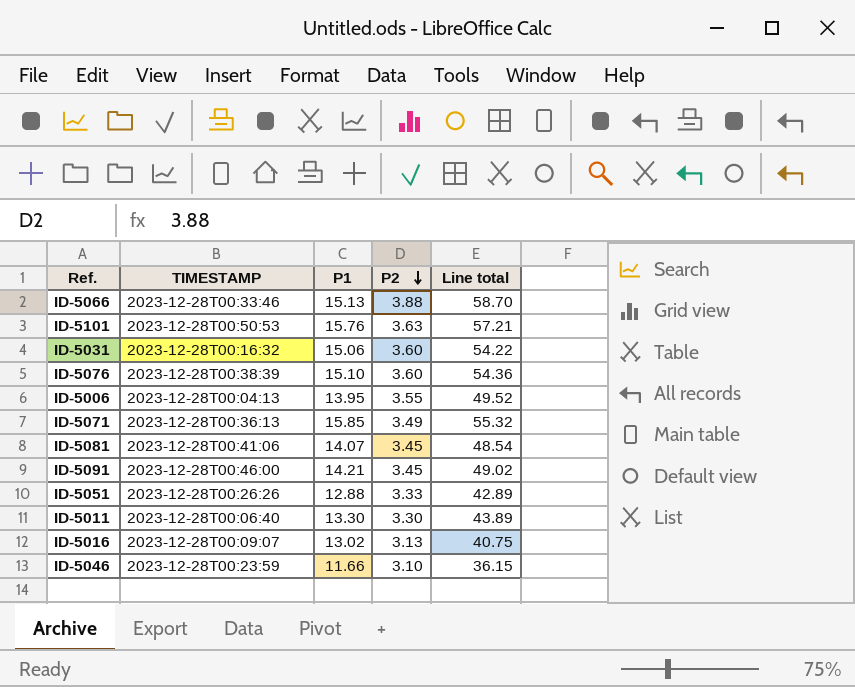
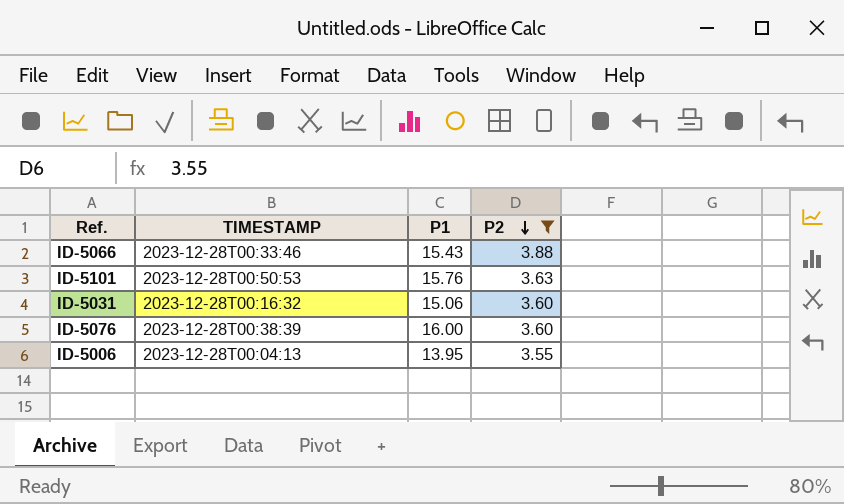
filter: none -> P2 >= 3.55
column Line total | formula: [P1] * [P2] -> none
ID-5066 | P1: 15.13 -> 15.43
ID-5076 | P1: 15.10 -> 16.00

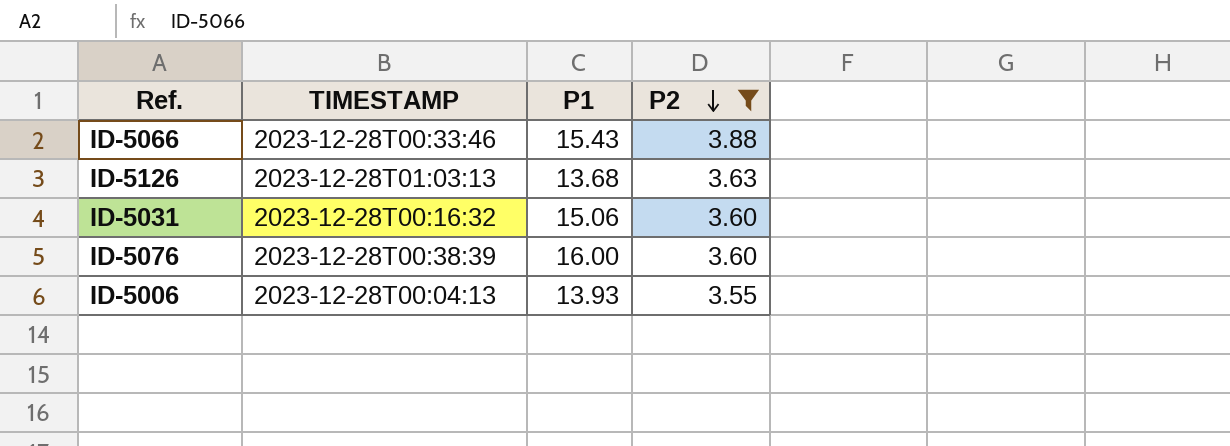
row ID-5101: 2023-12-28T00:50:53 | 15.76 | 3.63 -> none
row ID-5126: none -> 2023-12-28T01:03:13 | 13.68 | 3.63
ID-5006 | P1: 13.95 -> 13.93

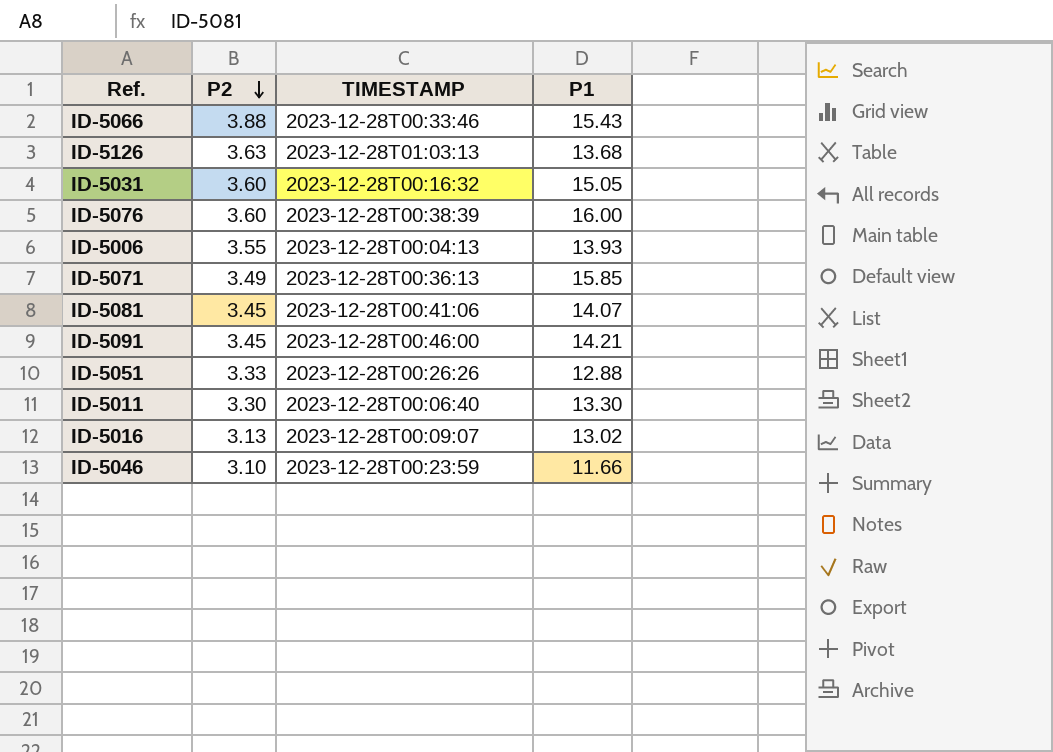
filter: P2 >= 3.55 -> none
column P2 | position: 4 -> 2
ID-5031 | P1: 15.06 -> 15.05

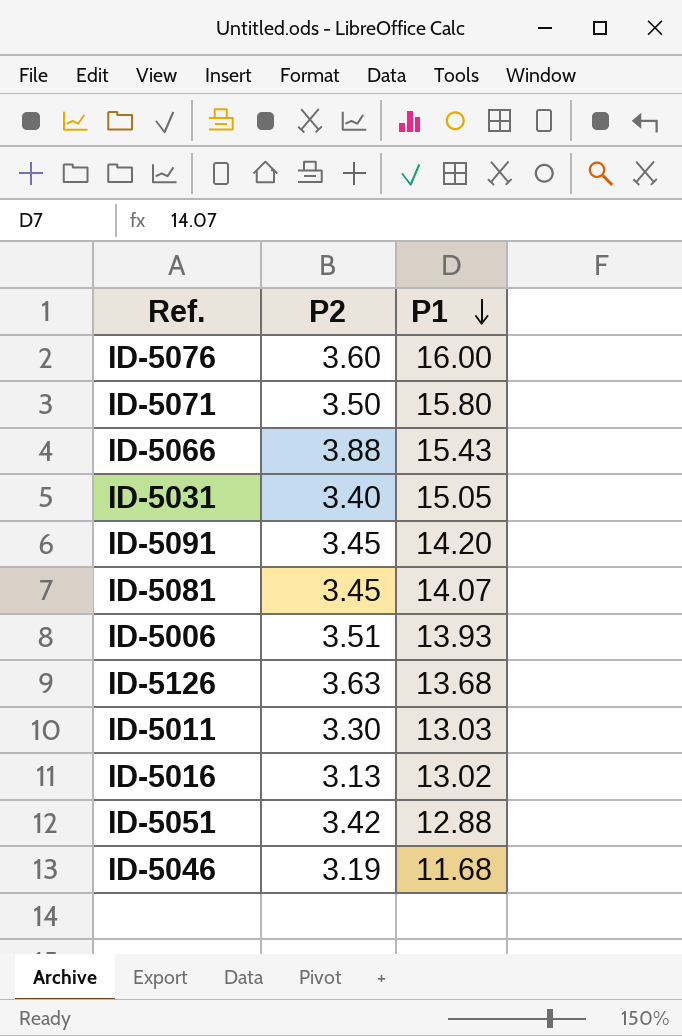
row order: P2 descending -> P1 descending
column TIMESTAMP | position: 3 -> none
ID-5071 | P2: 3.49 -> 3.50
ID-5071 | P1: 15.85 -> 15.80
ID-5031 | P2: 3.60 -> 3.40
ID-5091 | P1: 14.21 -> 14.20
ID-5006 | P2: 3.55 -> 3.51
ID-5011 | P1: 13.30 -> 13.03
ID-5051 | P2: 3.33 -> 3.42
ID-5046 | P2: 3.10 -> 3.19
ID-5046 | P1: 11.66 -> 11.68

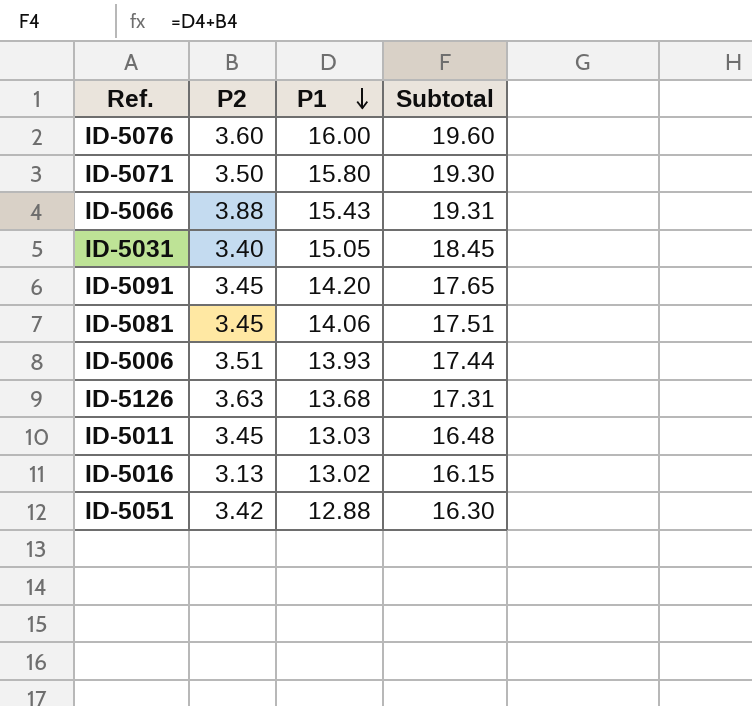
column Subtotal | formula: none -> [P2] + [P1]
row ID-5046: 3.19 | 11.68 -> none
ID-5081 | P1: 14.07 -> 14.06
ID-5011 | P2: 3.30 -> 3.45

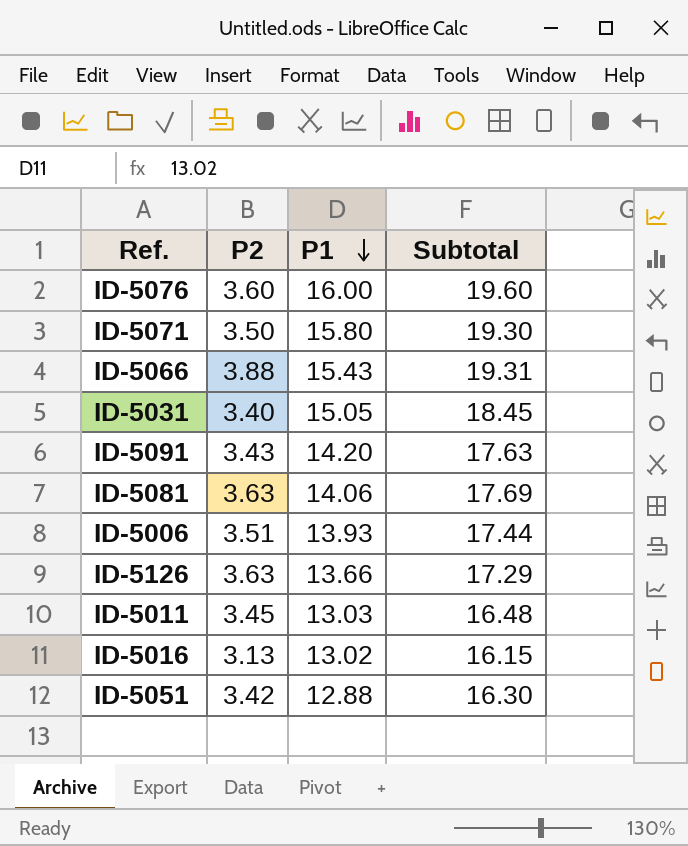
ID-5091 | P2: 3.45 -> 3.43
ID-5091 | Subtotal: 17.65 -> 17.63
ID-5081 | P2: 3.45 -> 3.63
ID-5081 | Subtotal: 17.51 -> 17.69
ID-5126 | P1: 13.68 -> 13.66
ID-5126 | Subtotal: 17.31 -> 17.29

